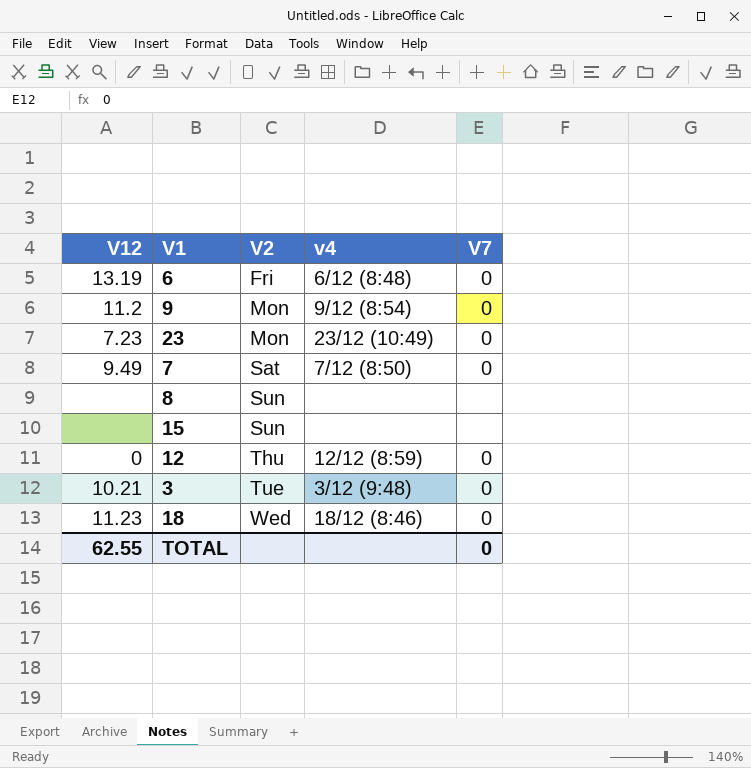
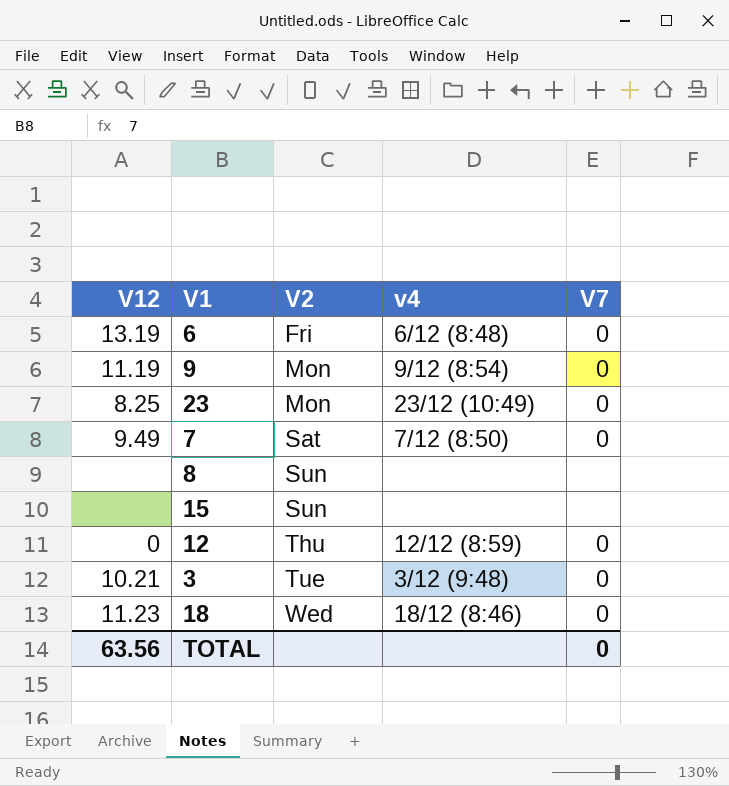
9 | V12: 11.2 -> 11.19
23 | V12: 7.23 -> 8.25
TOTAL | V12: 62.55 -> 63.56

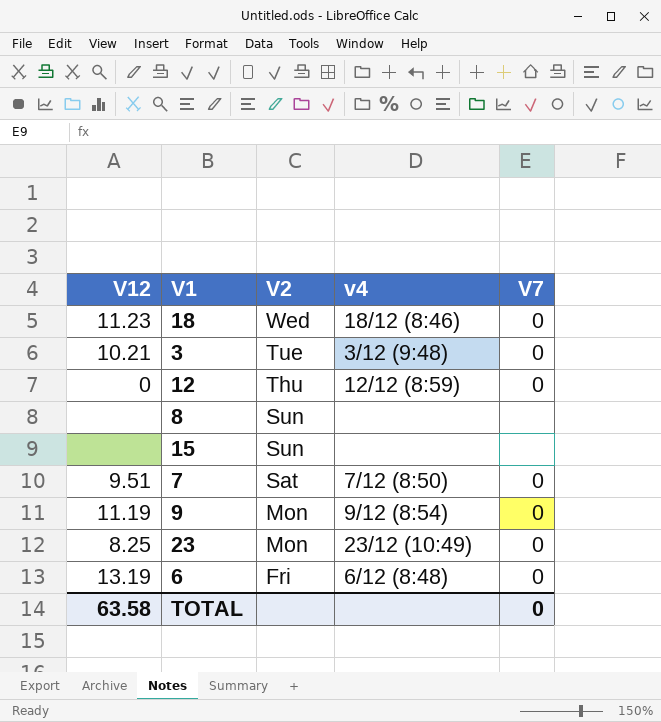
row order: V2 ascending -> V2 descending
7 | V12: 9.49 -> 9.51
TOTAL | V12: 63.56 -> 63.58

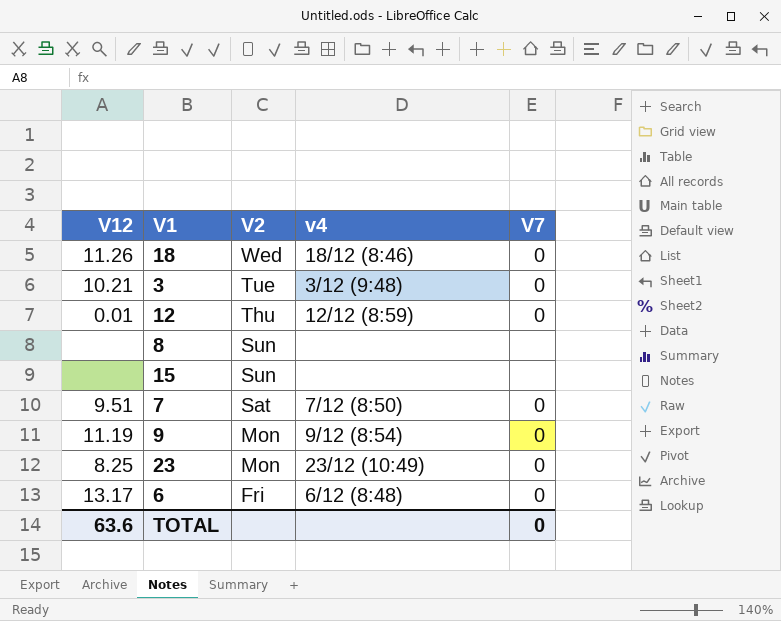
18 | V12: 11.23 -> 11.26
12 | V12: 0 -> 0.01
6 | V12: 13.19 -> 13.17
TOTAL | V12: 63.58 -> 63.6

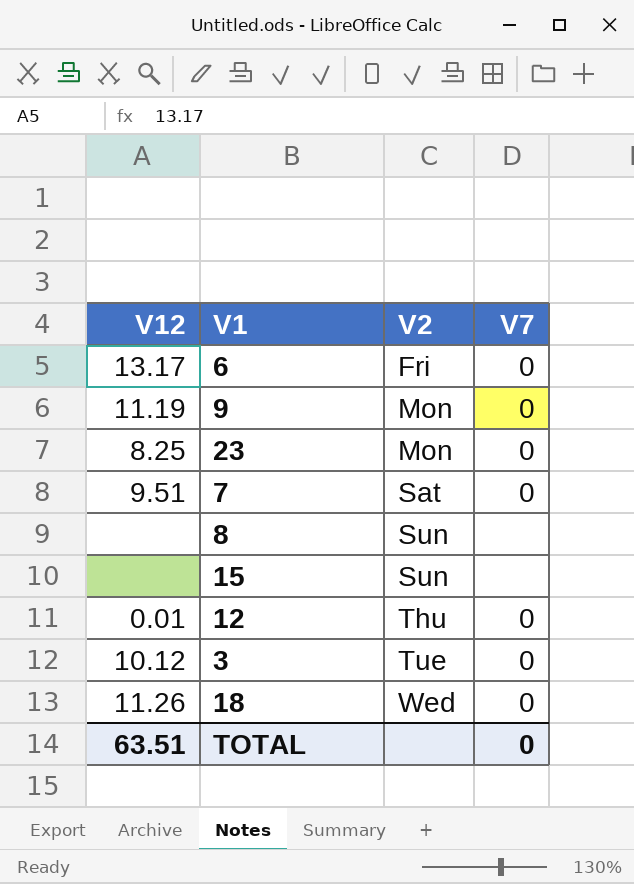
row order: V2 descending -> V2 ascending
column v4 | position: 4 -> none
3 | V12: 10.21 -> 10.12
TOTAL | V12: 63.6 -> 63.51

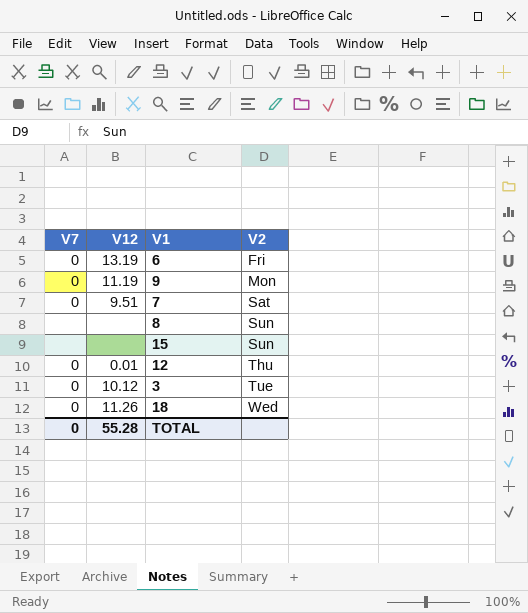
column V7 | position: 4 -> 1
row 23: 8.25 | Mon | 0 -> none
6 | V12: 13.17 -> 13.19
TOTAL | V12: 63.51 -> 55.28

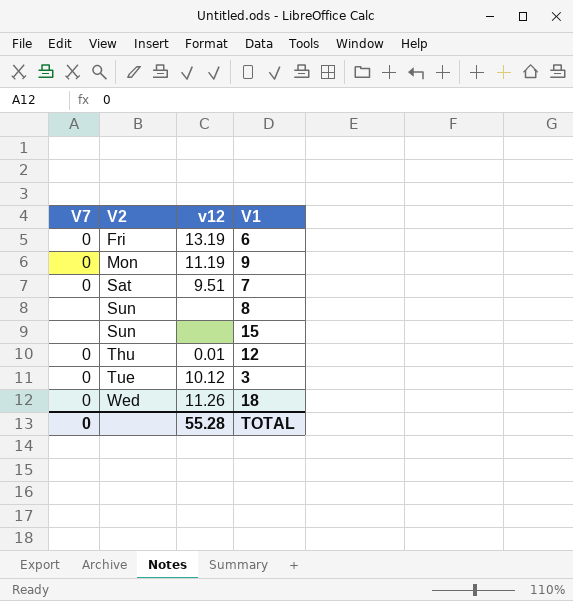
column V2 | position: 4 -> 2
column name: V12 -> v12

